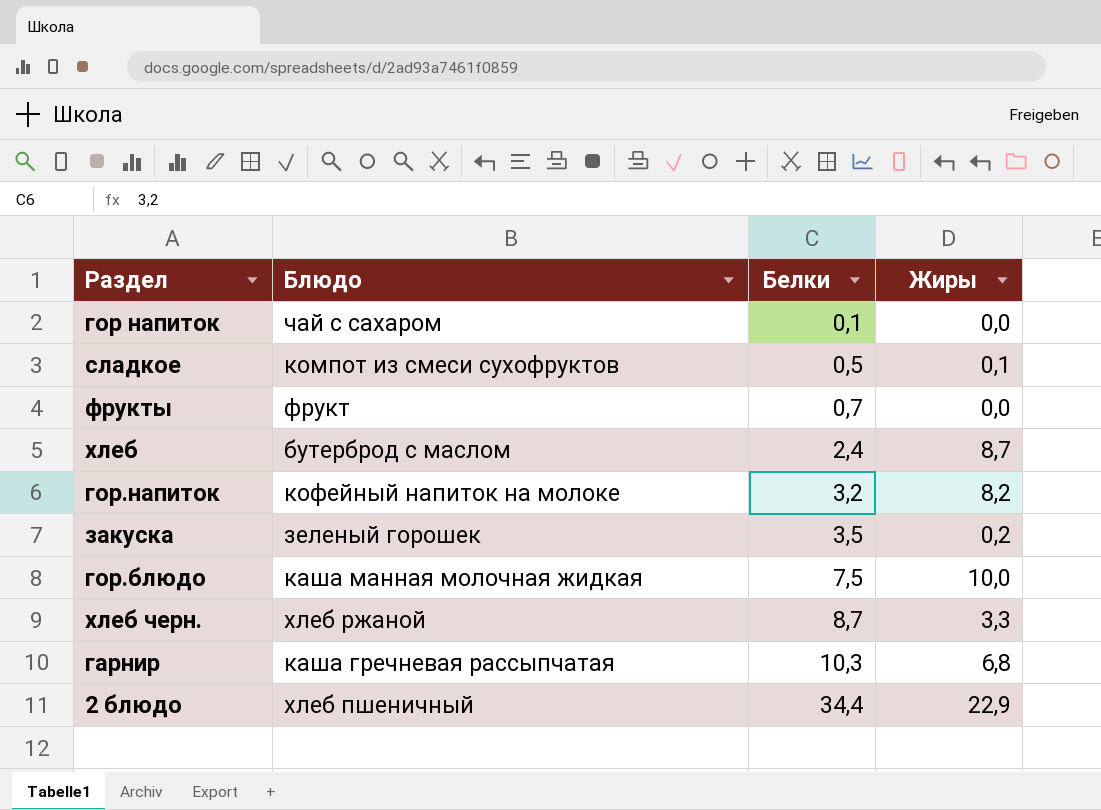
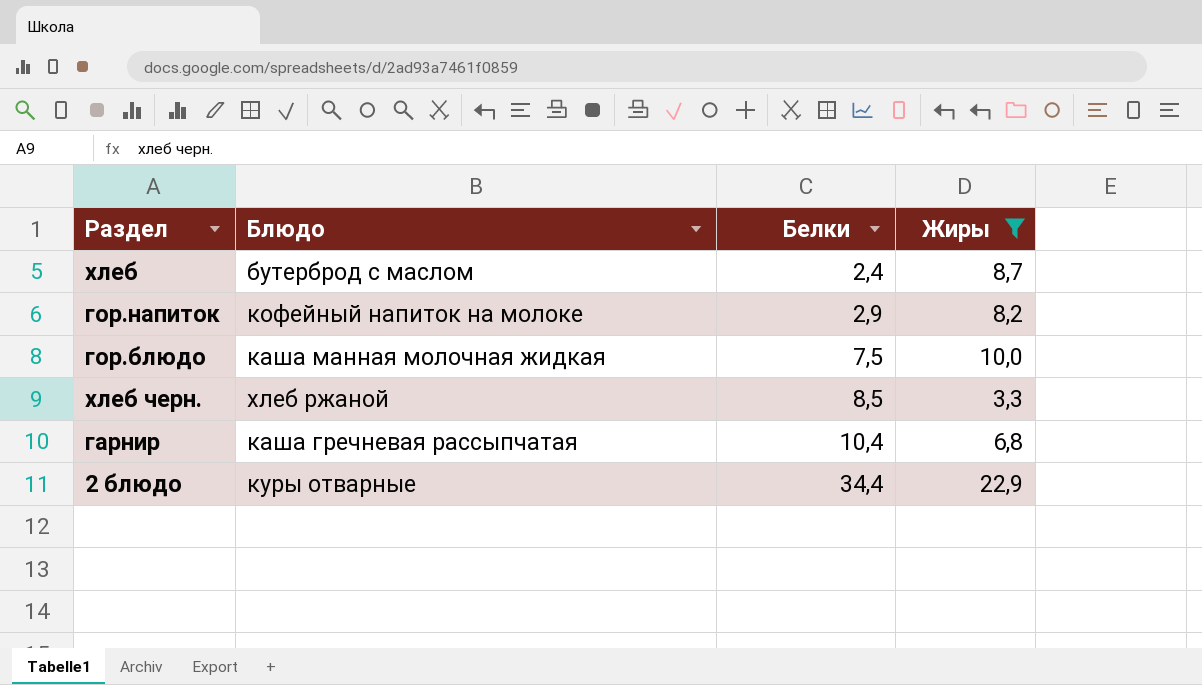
filter: none -> Жиры >= 3,3
гор.напиток | Белки: 3,2 -> 2,9
хлеб черн. | Белки: 8,7 -> 8,5
гарнир | Белки: 10,3 -> 10,4
2 блюдо | Блюдо: хлеб пшеничный -> куры отварные

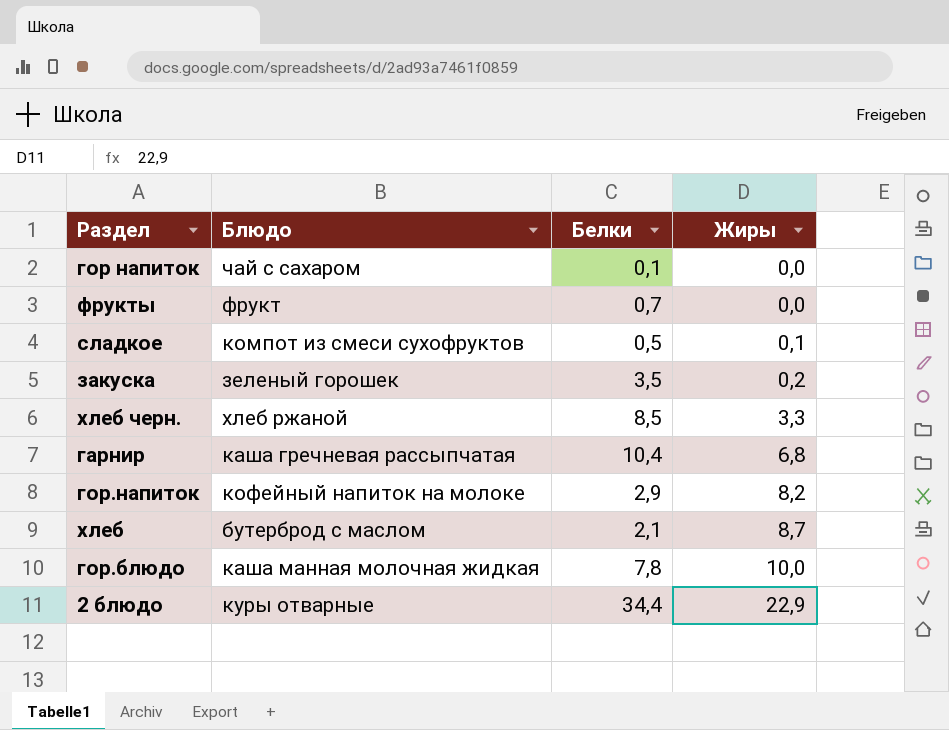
filter: Жиры >= 3,3 -> none
row order: Белки ascending -> Жиры ascending
хлеб | Белки: 2,4 -> 2,1
гор.блюдо | Белки: 7,5 -> 7,8

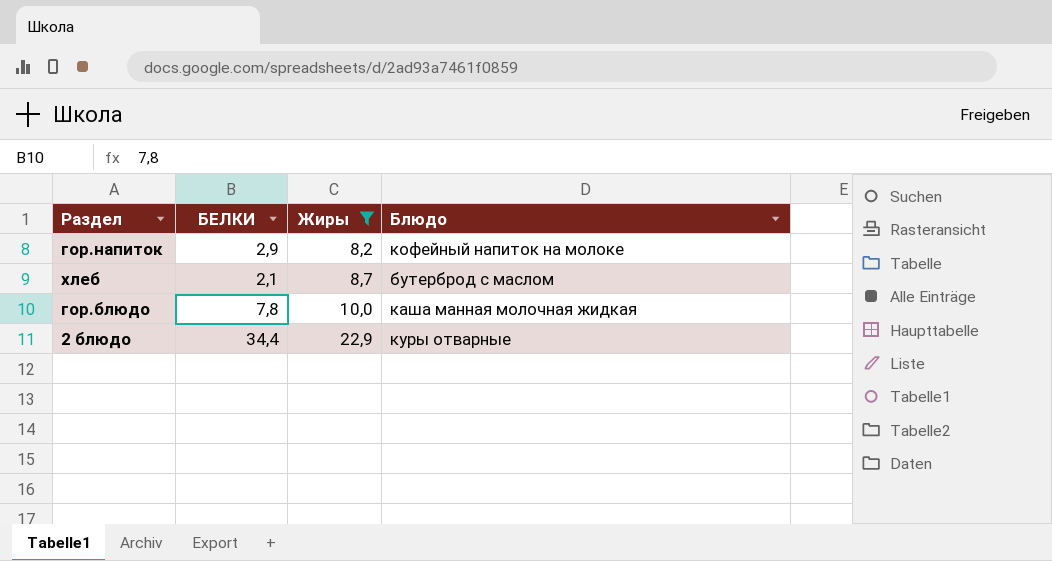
filter: none -> Жиры >= 8,2
column name: Белки -> БЕЛКИ
column Блюдо | position: 2 -> 4

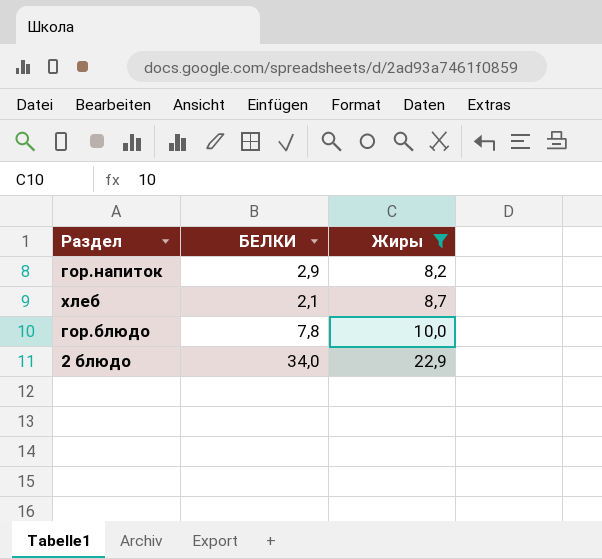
column Блюдо | position: 4 -> none
2 блюдо | БЕЛКИ: 34,4 -> 34,0

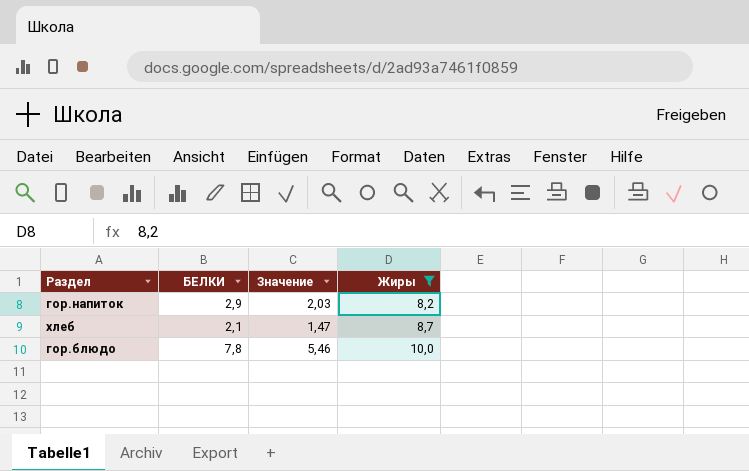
column Значение | formula: none -> [БЕЛКИ] * 0,7
row 2 блюдо: 34,0 | 22,9 -> none

